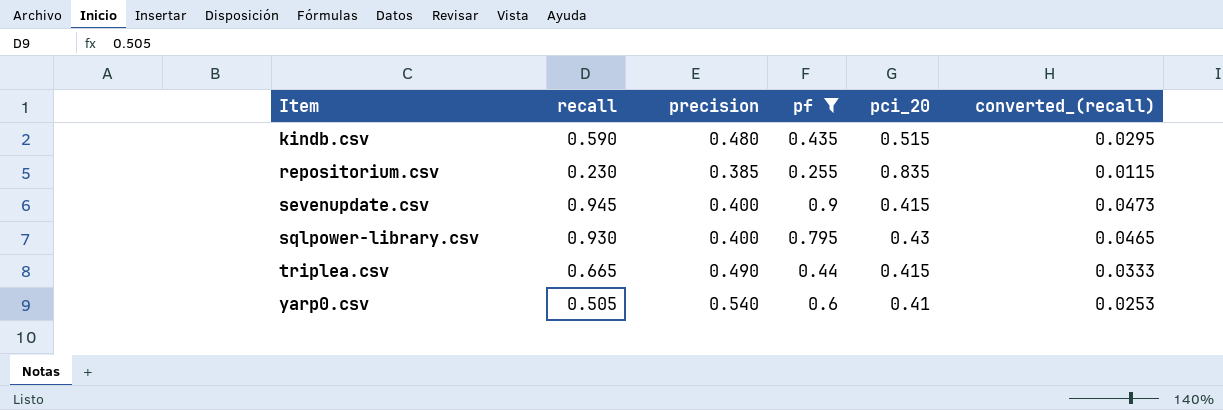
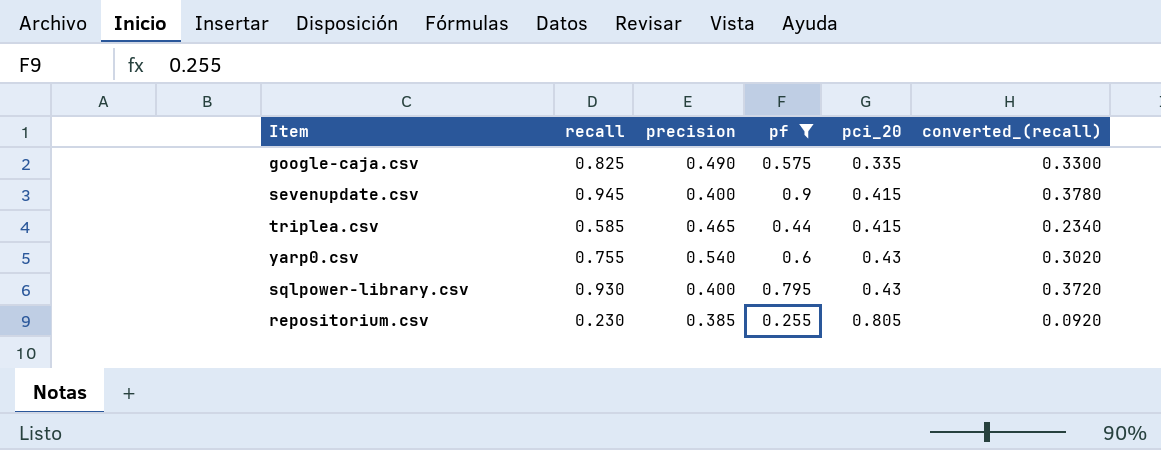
row order: Item ascending -> pci_20 ascending
column converted_(recall) | formula: [recall] * 0.05 -> [recall] * 0.4
row kindb.csv: 0.590 | 0.480 | 0.435 | 0.515 | 0.0295 -> none
row google-caja.csv: none -> 0.825 | 0.490 | 0.575 | 0.335 | 0.3300
triplea.csv | recall: 0.665 -> 0.585
triplea.csv | precision: 0.490 -> 0.465
yarp0.csv | recall: 0.505 -> 0.755
yarp0.csv | pci_20: 0.41 -> 0.43
repositorium.csv | pci_20: 0.835 -> 0.805

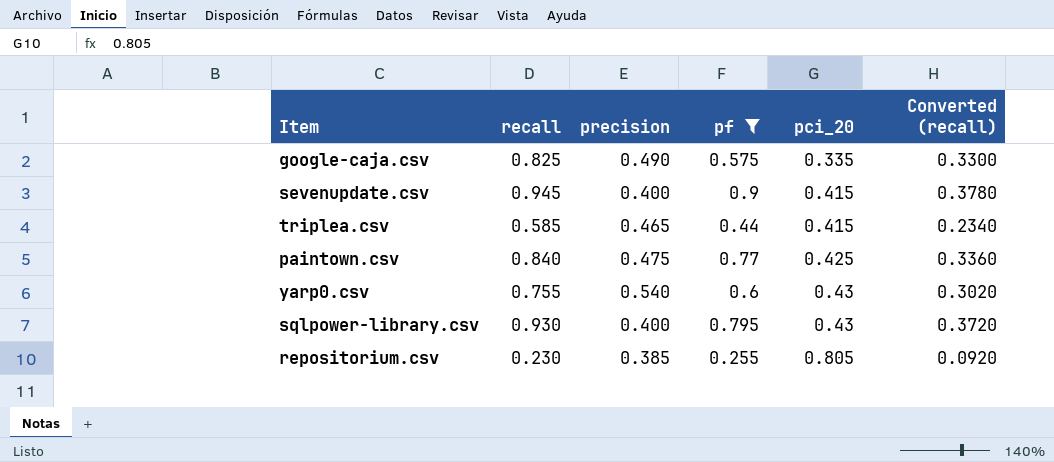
column name: converted_(recall) -> Converted (recall)
row paintown.csv: none -> 0.840 | 0.475 | 0.77 | 0.425 | 0.3360

